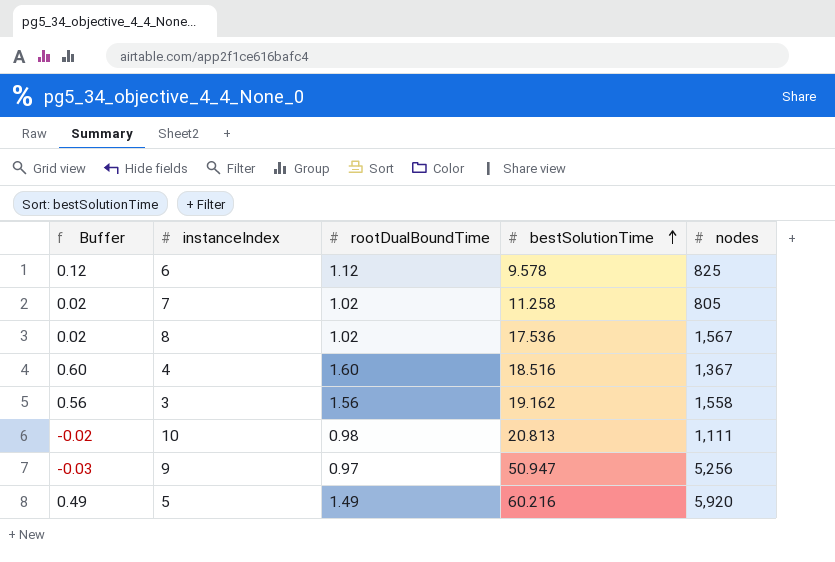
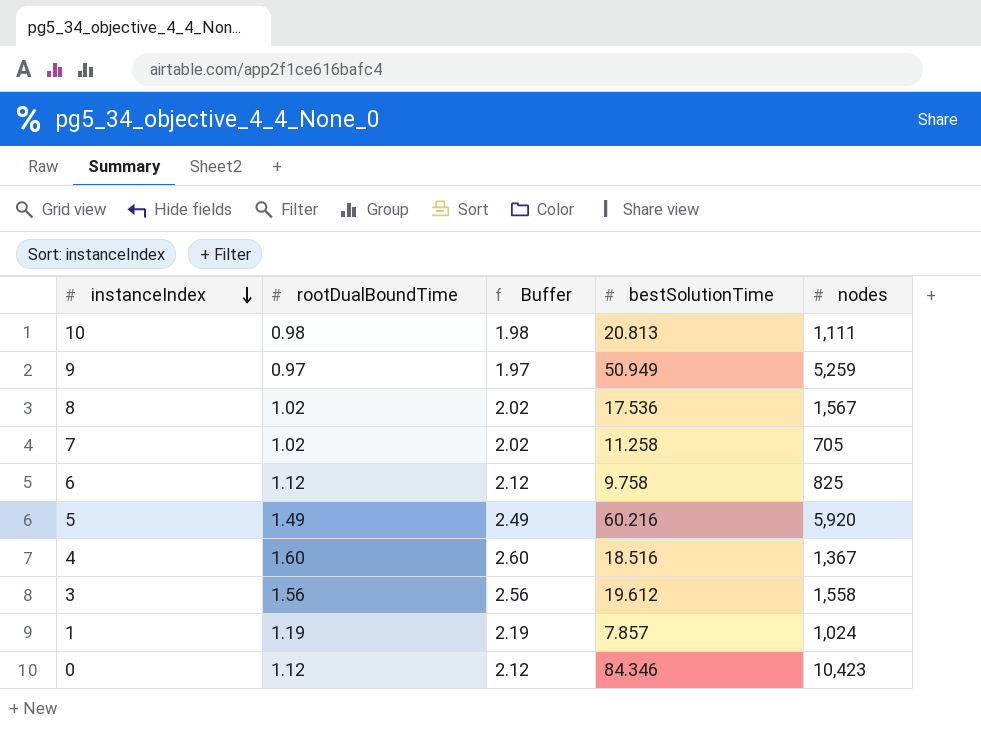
row order: bestSolutionTime ascending -> instanceIndex descending
column Buffer | formula: [rootDualBoundTime] - 1 -> [rootDualBoundTime] + 1
column Buffer | position: 1 -> 3
9 | bestSolutionTime: 50.947 -> 50.949
9 | nodes: 5,256 -> 5,259
7 | nodes: 805 -> 705
6 | bestSolutionTime: 9.578 -> 9.758
3 | bestSolutionTime: 19.162 -> 19.612
row 1: none -> 1.19 | 2.19 | 7.857 | 1,024
row 0: none -> 1.12 | 2.12 | 84.346 | 10,423

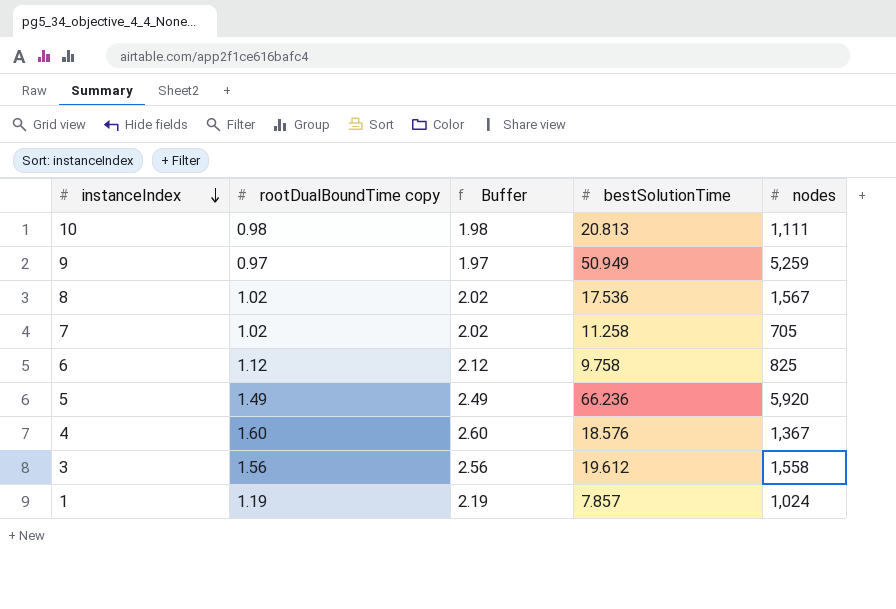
column name: rootDualBoundTime -> rootDualBoundTime copy
row 0: 1.12 | 2.12 | 84.346 | 10,423 -> none
5 | bestSolutionTime: 60.216 -> 66.236
4 | bestSolutionTime: 18.516 -> 18.576

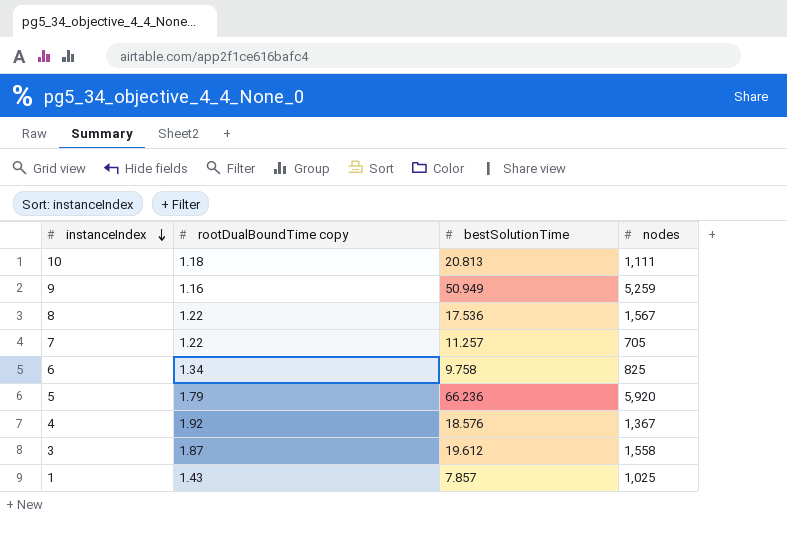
column Buffer | formula: [rootDualBoundTime copy] + 1 -> none
10 | rootDualBoundTime copy: 0.98 -> 1.18
9 | rootDualBoundTime copy: 0.97 -> 1.16
8 | rootDualBoundTime copy: 1.02 -> 1.22
7 | rootDualBoundTime copy: 1.02 -> 1.22
7 | bestSolutionTime: 11.258 -> 11.257
6 | rootDualBoundTime copy: 1.12 -> 1.34
5 | rootDualBoundTime copy: 1.49 -> 1.79
4 | rootDualBoundTime copy: 1.60 -> 1.92
3 | rootDualBoundTime copy: 1.56 -> 1.87
1 | rootDualBoundTime copy: 1.19 -> 1.43
1 | nodes: 1,024 -> 1,025

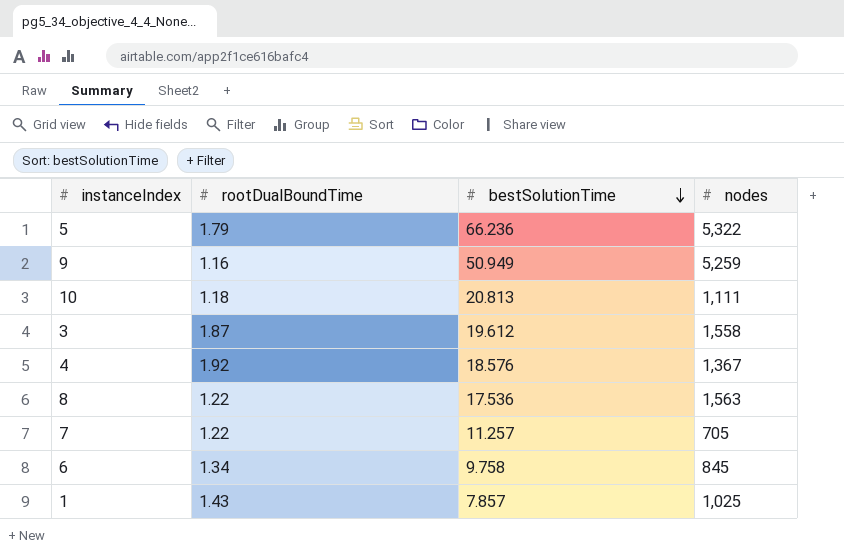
row order: instanceIndex descending -> bestSolutionTime descending
column name: rootDualBoundTime copy -> rootDualBoundTime
5 | nodes: 5,920 -> 5,322
8 | nodes: 1,567 -> 1,563
6 | nodes: 825 -> 845

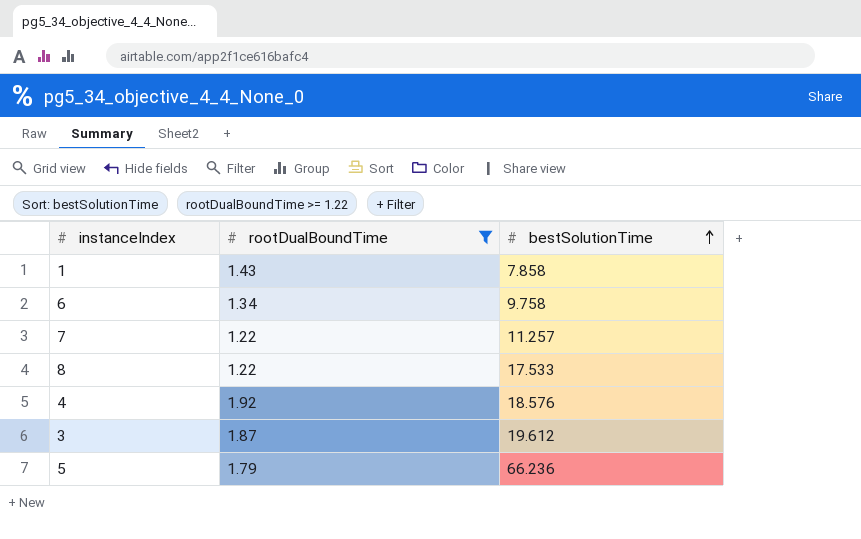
filter: none -> rootDualBoundTime >= 1.22
row order: bestSolutionTime descending -> bestSolutionTime ascending
column nodes | position: 4 -> none
1 | bestSolutionTime: 7.857 -> 7.858
8 | bestSolutionTime: 17.536 -> 17.533

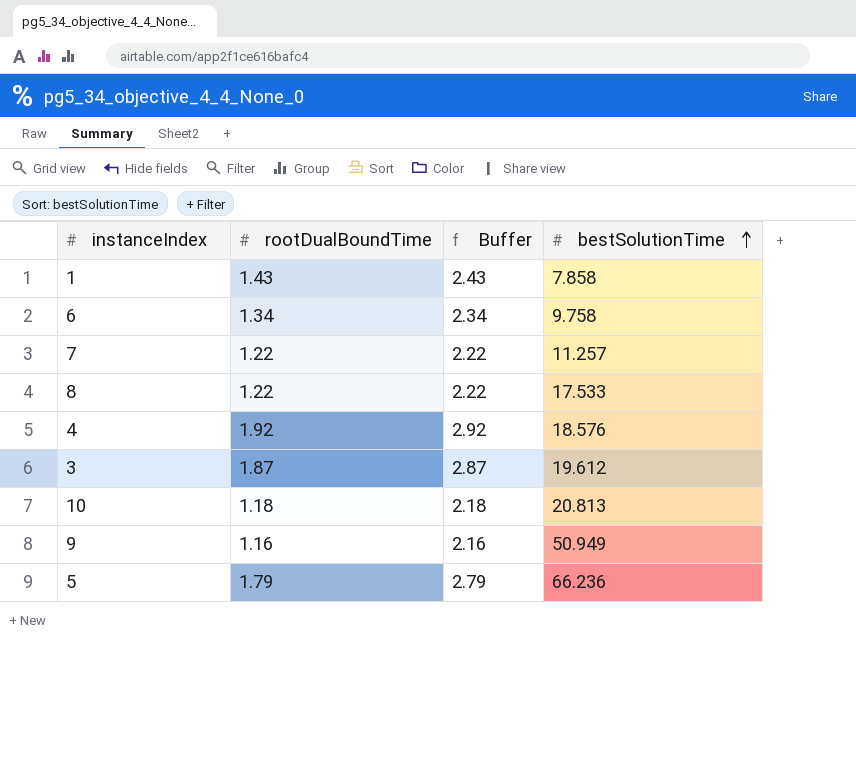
filter: rootDualBoundTime >= 1.22 -> none
column Buffer | formula: none -> [rootDualBoundTime] + 1

